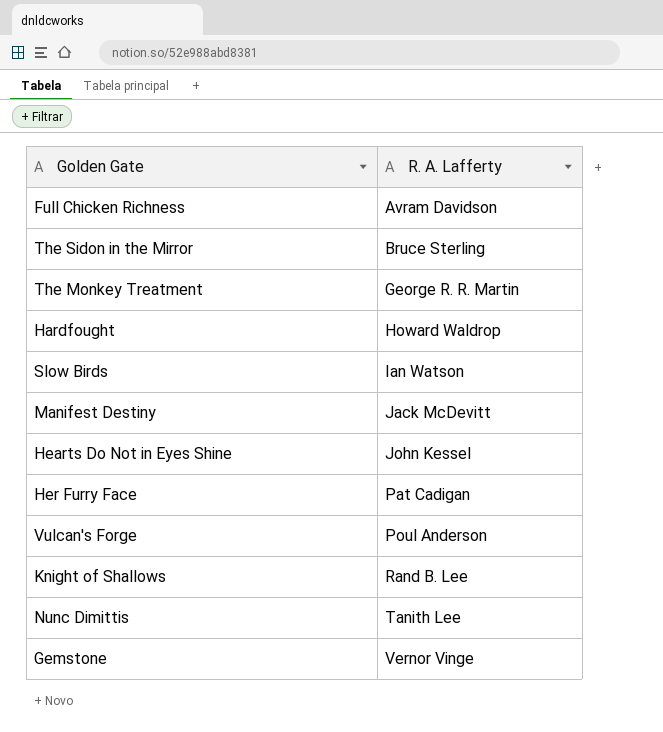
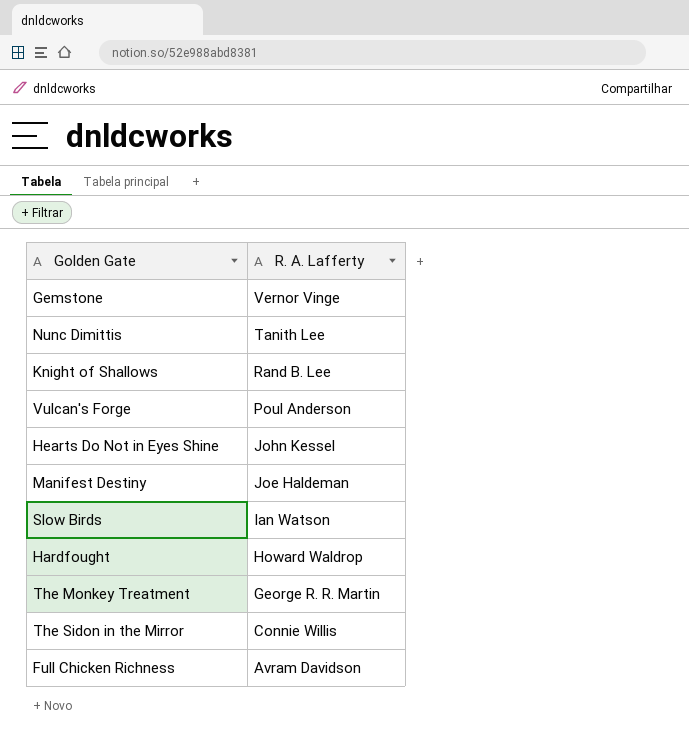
row order: R. A. Lafferty ascending -> R. A. Lafferty descending
row Her Furry Face: Pat Cadigan -> none
Manifest Destiny | R. A. Lafferty: Jack McDevitt -> Joe Haldeman
The Sidon in the Mirror | R. A. Lafferty: Bruce Sterling -> Connie Willis

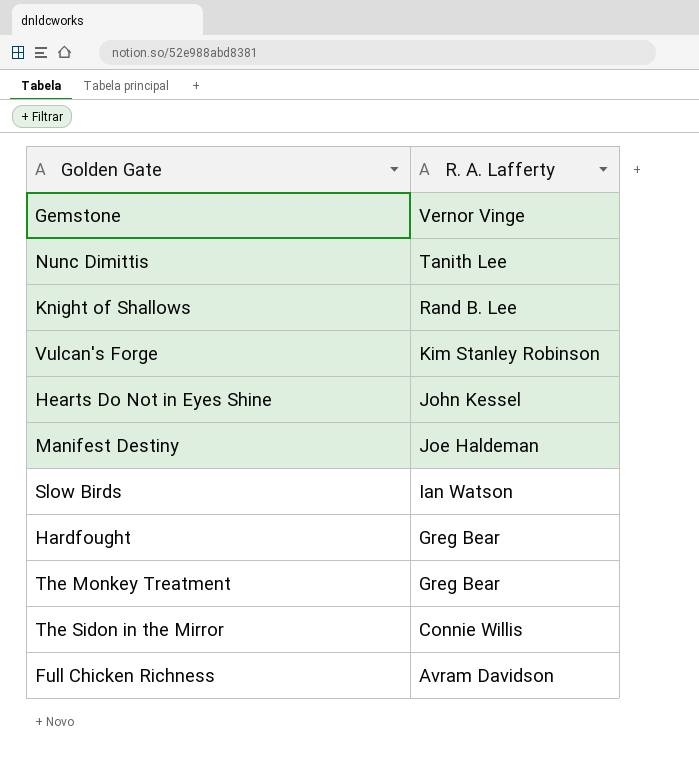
Vulcan's Forge | R. A. Lafferty: Poul Anderson -> Kim Stanley Robinson
Hardfought | R. A. Lafferty: Howard Waldrop -> Greg Bear
The Monkey Treatment | R. A. Lafferty: George R. R. Martin -> Greg Bear

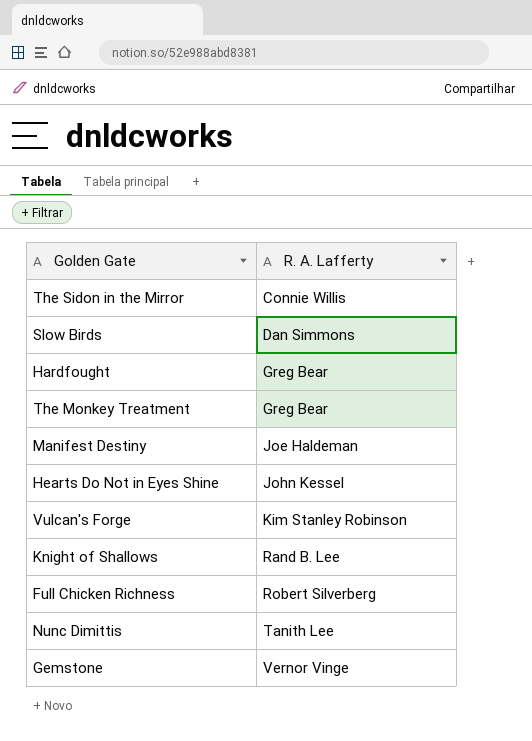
row order: R. A. Lafferty descending -> R. A. Lafferty ascending
Slow Birds | R. A. Lafferty: Ian Watson -> Dan Simmons
Full Chicken Richness | R. A. Lafferty: Avram Davidson -> Robert Silverberg

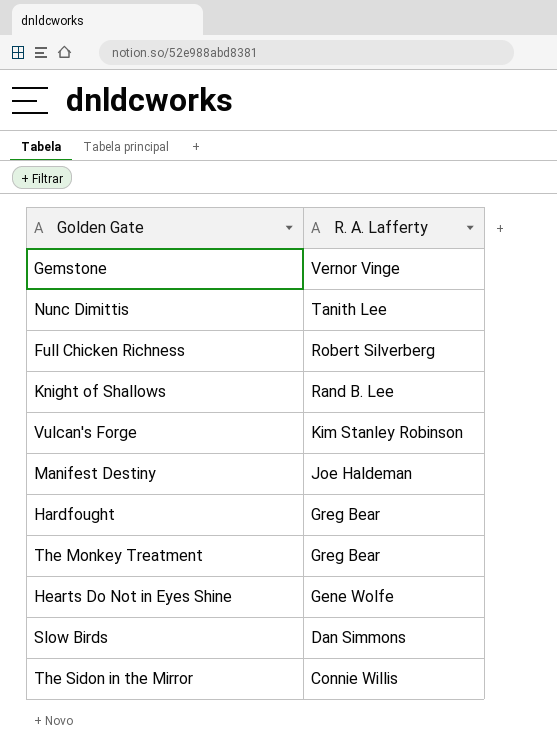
row order: R. A. Lafferty ascending -> R. A. Lafferty descending
Hearts Do Not in Eyes Shine | R. A. Lafferty: John Kessel -> Gene Wolfe

